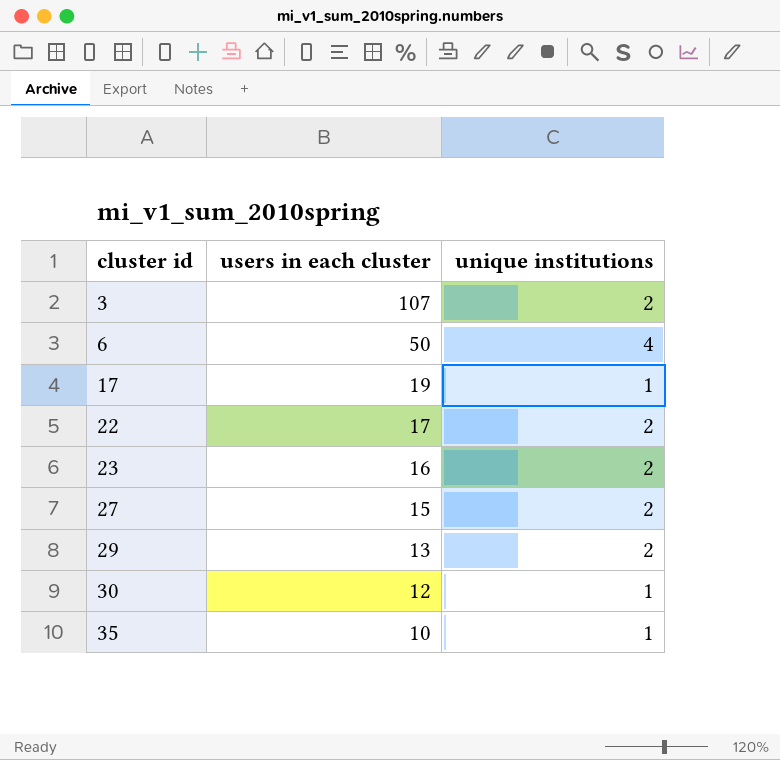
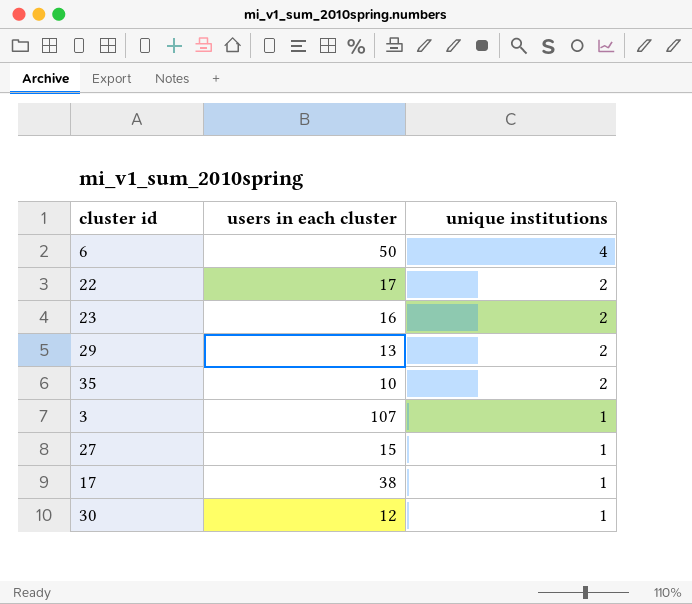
row order: cluster id ascending -> unique institutions descending
35 | unique institutions: 1 -> 2
3 | unique institutions: 2 -> 1
27 | unique institutions: 2 -> 1
17 | users in each cluster: 19 -> 38

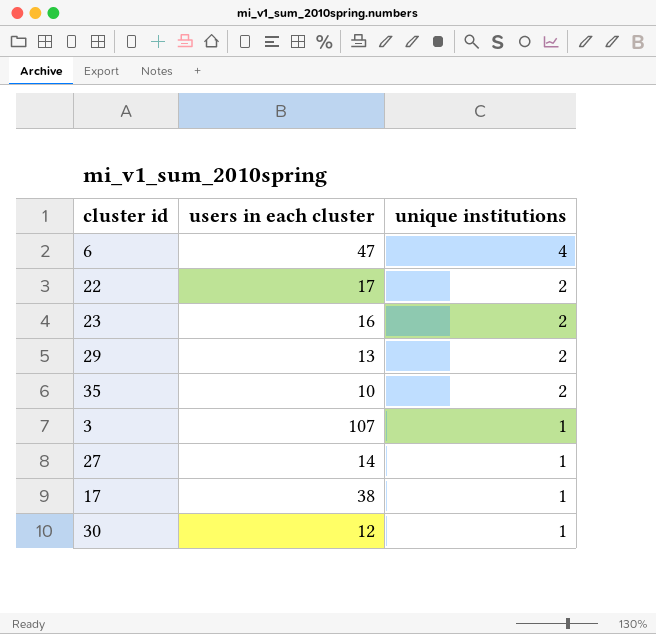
6 | users in each cluster: 50 -> 47
27 | users in each cluster: 15 -> 14

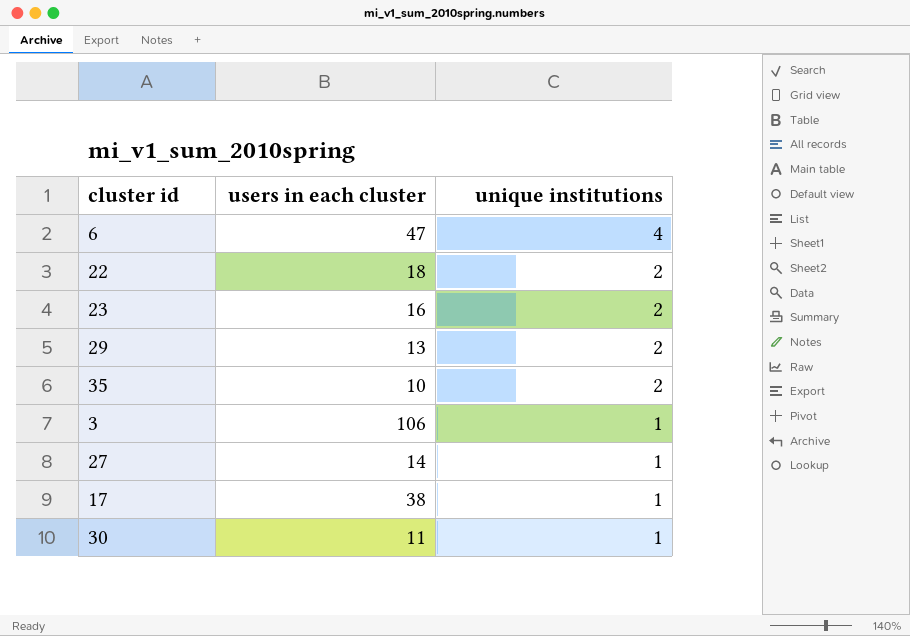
22 | users in each cluster: 17 -> 18
3 | users in each cluster: 107 -> 106
30 | users in each cluster: 12 -> 11

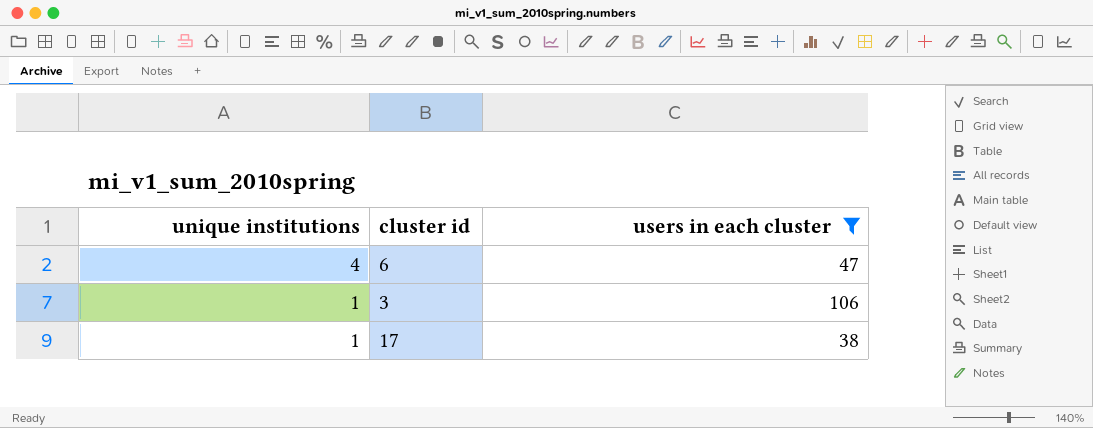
filter: none -> users in each cluster >= 38
column unique institutions | position: 3 -> 1

